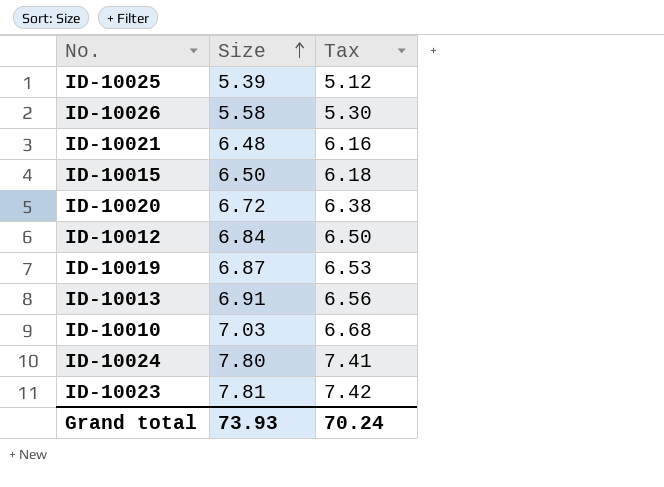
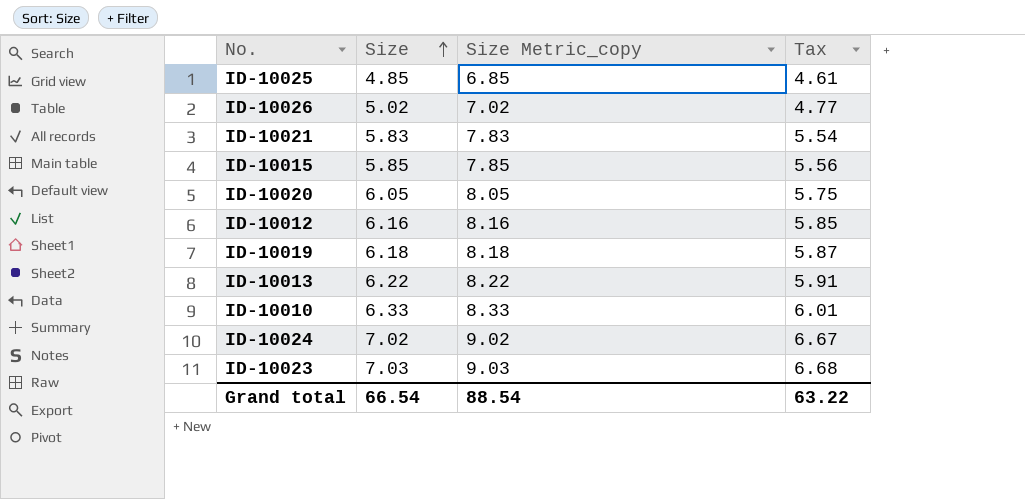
column Size Metric_copy | formula: none -> [Size] + 2
ID-10025 | Size: 5.39 -> 4.85
ID-10025 | Tax: 5.12 -> 4.61
ID-10026 | Size: 5.58 -> 5.02
ID-10026 | Tax: 5.30 -> 4.77
ID-10021 | Size: 6.48 -> 5.83
ID-10021 | Tax: 6.16 -> 5.54
ID-10015 | Size: 6.50 -> 5.85
ID-10015 | Tax: 6.18 -> 5.56
ID-10020 | Size: 6.72 -> 6.05
ID-10020 | Tax: 6.38 -> 5.75
ID-10012 | Size: 6.84 -> 6.16
ID-10012 | Tax: 6.50 -> 5.85
ID-10019 | Size: 6.87 -> 6.18
ID-10019 | Tax: 6.53 -> 5.87
ID-10013 | Size: 6.91 -> 6.22
ID-10013 | Tax: 6.56 -> 5.91
ID-10010 | Size: 7.03 -> 6.33
ID-10010 | Tax: 6.68 -> 6.01
ID-10024 | Size: 7.80 -> 7.02
ID-10024 | Tax: 7.41 -> 6.67
ID-10023 | Size: 7.81 -> 7.03
ID-10023 | Tax: 7.42 -> 6.68
Grand total | Size: 73.93 -> 66.54
Grand total | Tax: 70.24 -> 63.22

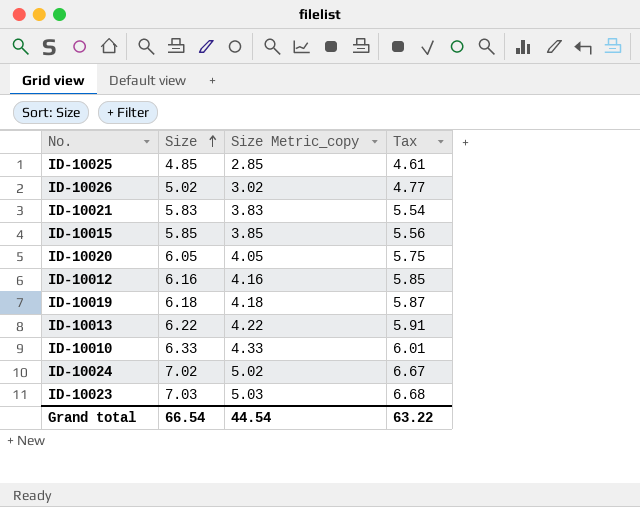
column Size Metric_copy | formula: [Size] + 2 -> [Size] - 2
Grand total | Size Metric_copy: 88.54 -> 44.54

